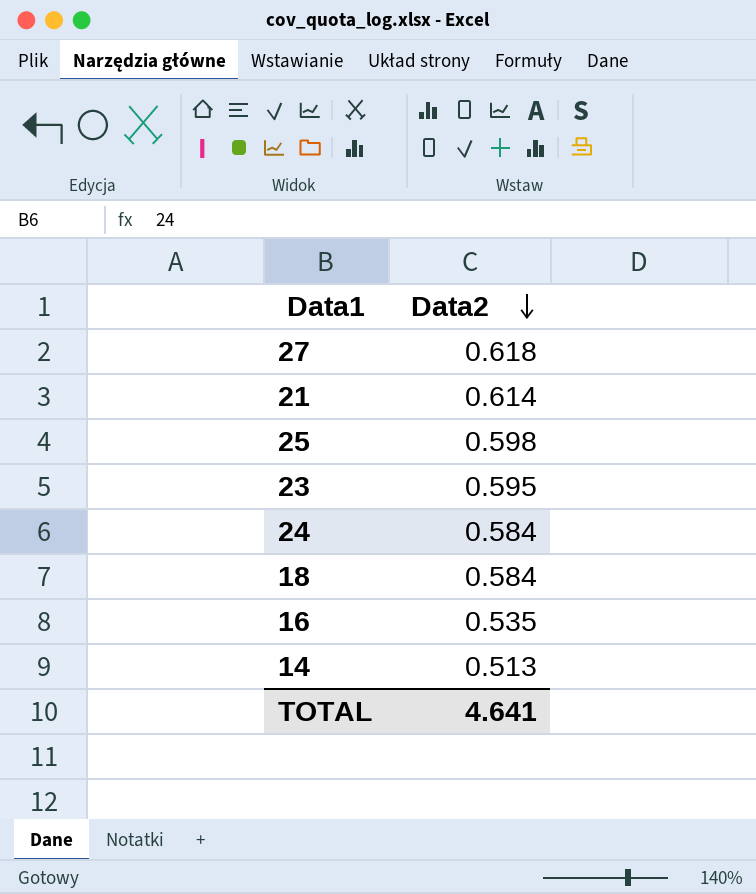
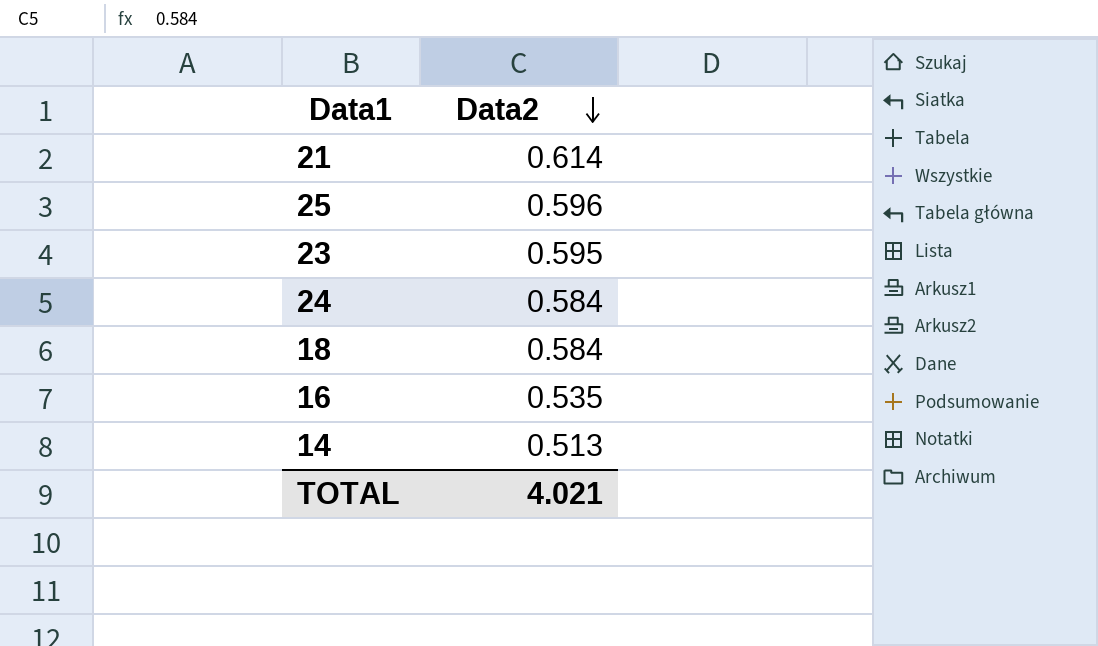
row 27: 0.618 -> none
25 | Data2: 0.598 -> 0.596
TOTAL | Data2: 4.641 -> 4.021

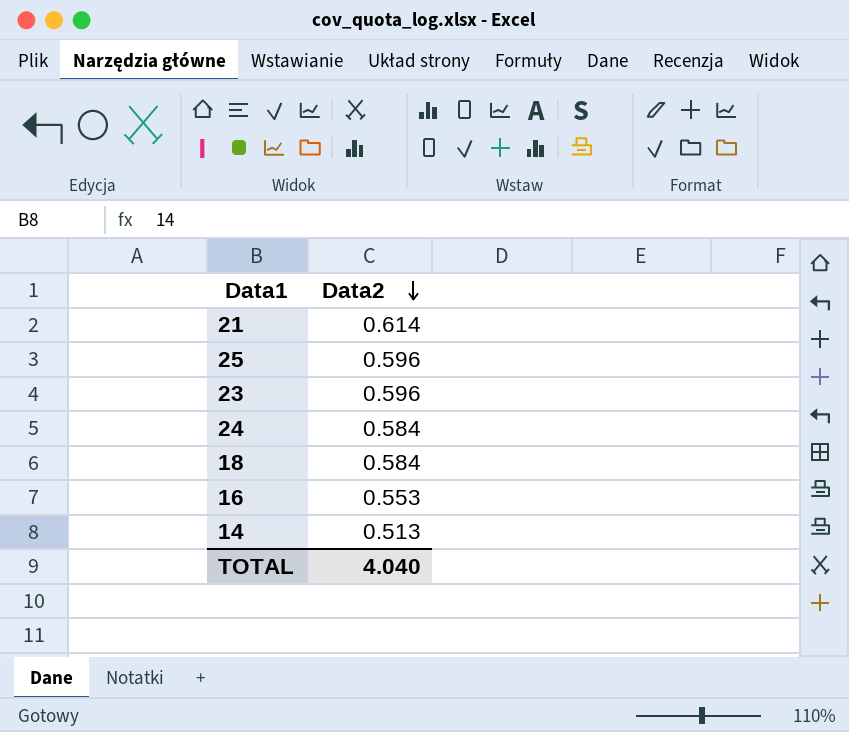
23 | Data2: 0.595 -> 0.596
16 | Data2: 0.535 -> 0.553
TOTAL | Data2: 4.021 -> 4.040

